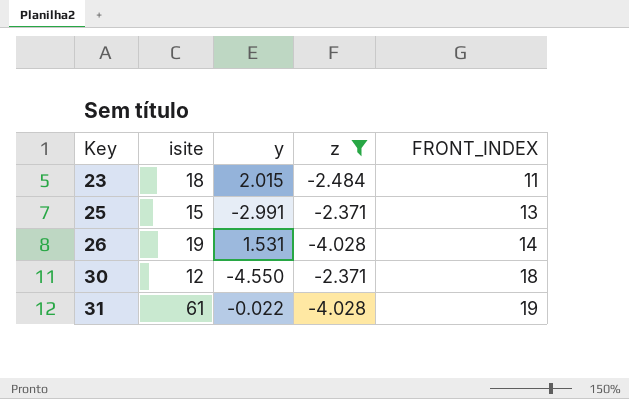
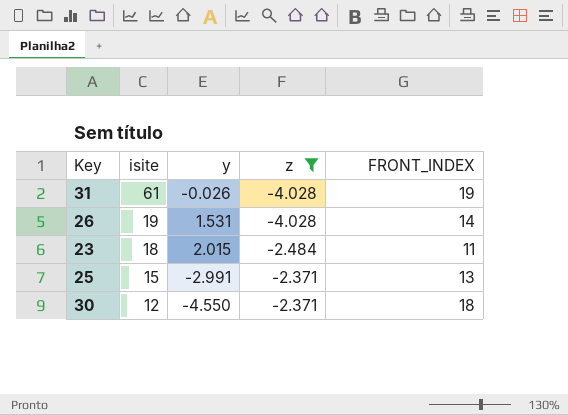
row order: Key ascending -> isite descending
31 | y: -0.022 -> -0.026

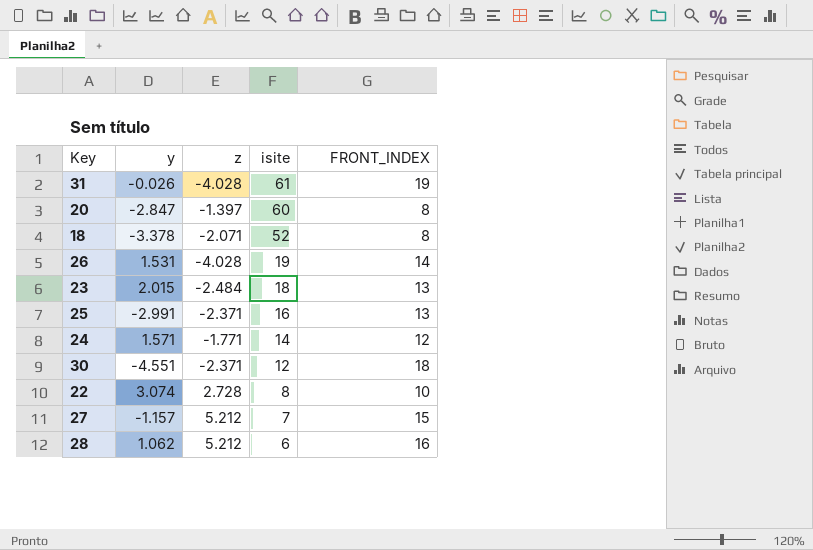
filter: z <= -2.371 -> none
column isite | position: 2 -> 4
23 | FRONT_INDEX: 11 -> 13
25 | isite: 15 -> 16
30 | y: -4.550 -> -4.551

